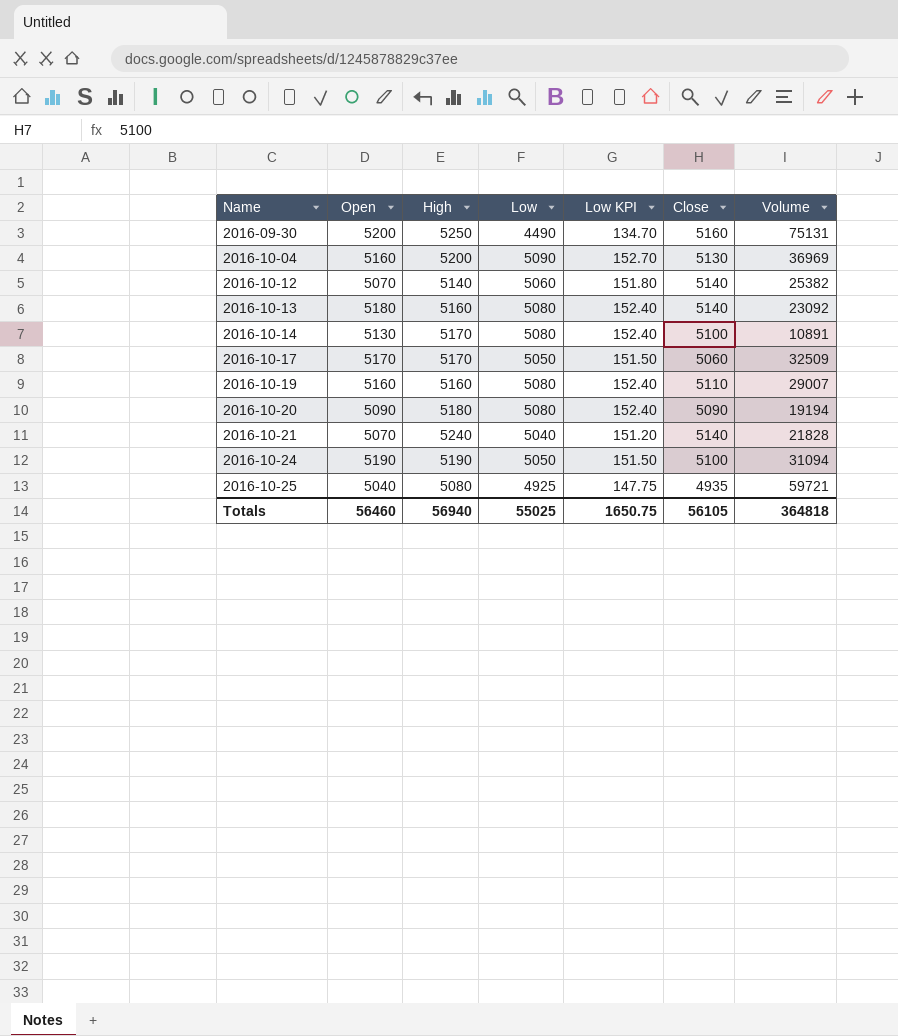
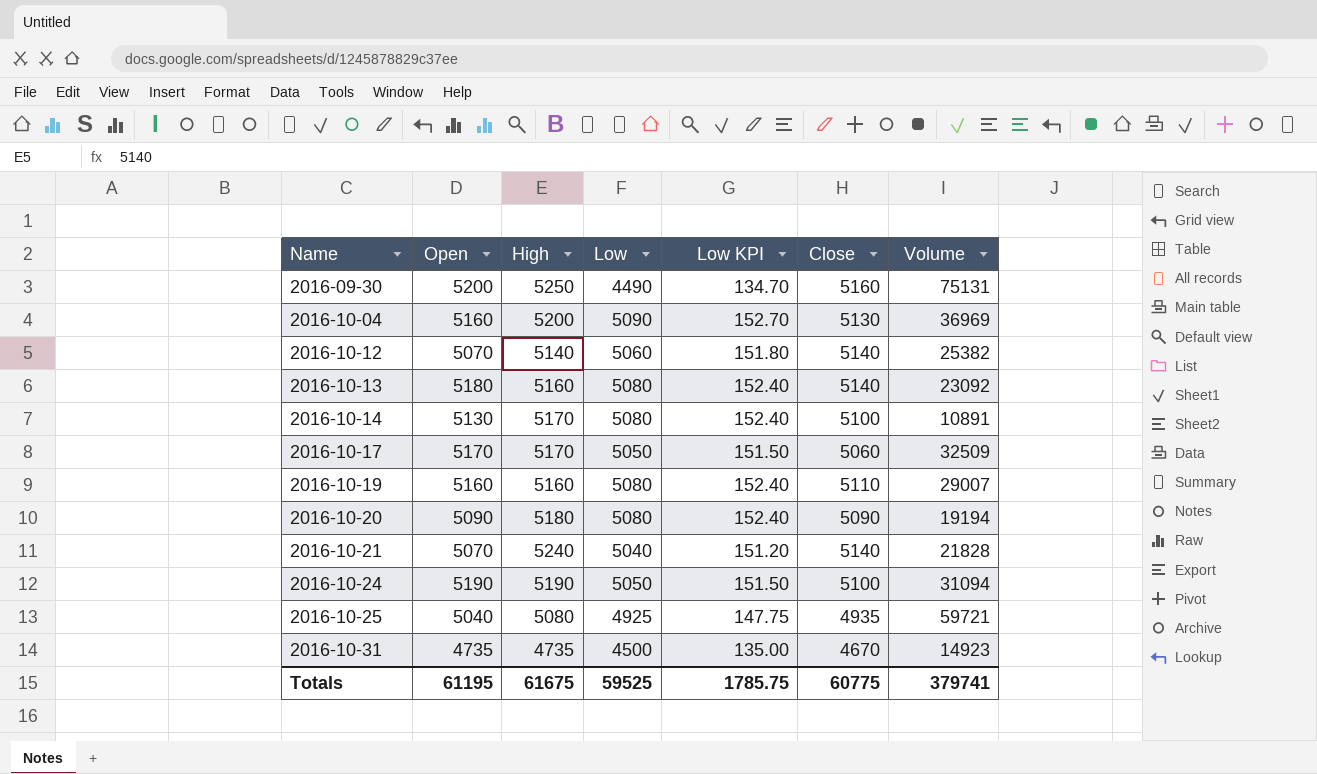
row 2016-10-31: none -> 4735 | 4735 | 4500 | 135.00 | 4670 | 14923
Totals | Open: 56460 -> 61195
Totals | High: 56940 -> 61675
Totals | Low: 55025 -> 59525
Totals | Low KPI: 1650.75 -> 1785.75
Totals | Close: 56105 -> 60775
Totals | Volume: 364818 -> 379741

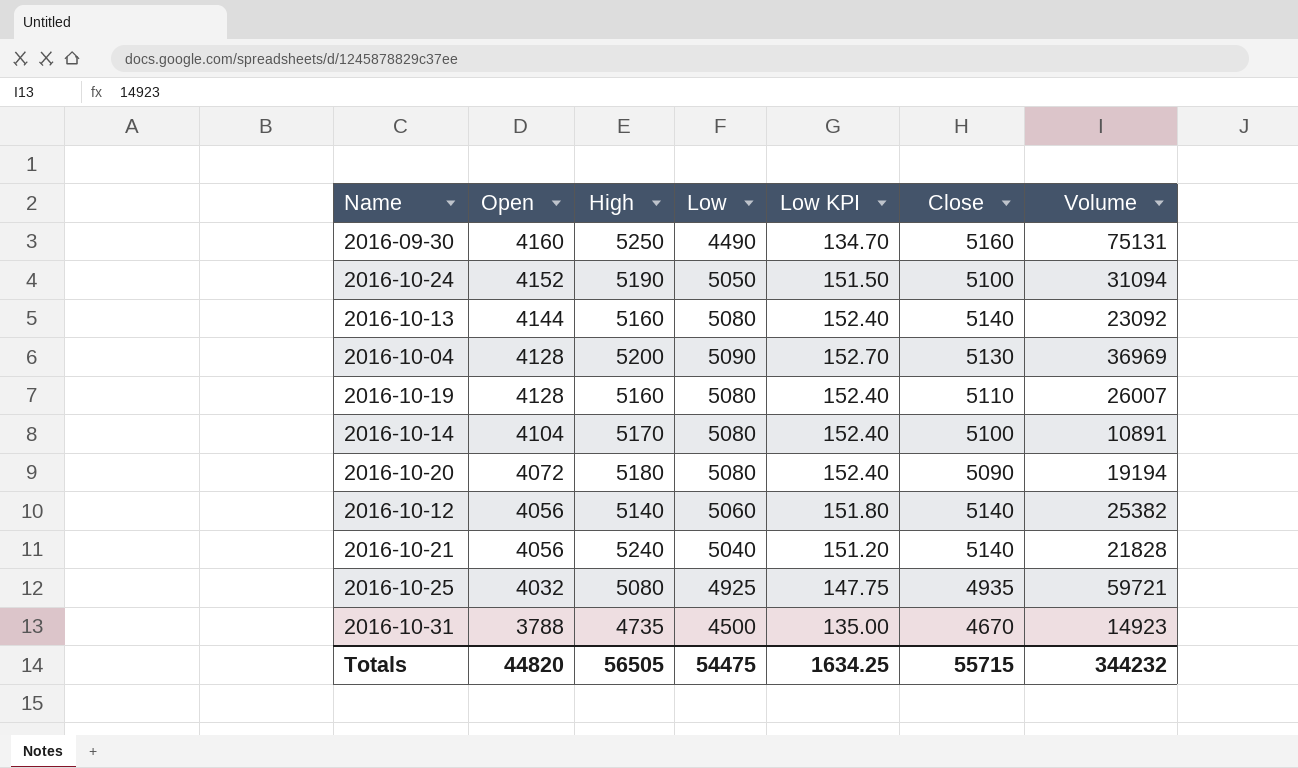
row order: Name ascending -> Open descending
row 2016-10-17: 5170 | 5170 | 5050 | 151.50 | 5060 | 32509 -> none
2016-09-30 | Open: 5200 -> 4160
2016-10-24 | Open: 5190 -> 4152
2016-10-13 | Open: 5180 -> 4144
2016-10-04 | Open: 5160 -> 4128
2016-10-19 | Open: 5160 -> 4128
2016-10-19 | Volume: 29007 -> 26007
2016-10-14 | Open: 5130 -> 4104
2016-10-20 | Open: 5090 -> 4072
2016-10-12 | Open: 5070 -> 4056
2016-10-21 | Open: 5070 -> 4056
2016-10-25 | Open: 5040 -> 4032
2016-10-31 | Open: 4735 -> 3788
Totals | Open: 61195 -> 44820
Totals | High: 61675 -> 56505
Totals | Low: 59525 -> 54475
Totals | Low KPI: 1785.75 -> 1634.25
Totals | Close: 60775 -> 55715
Totals | Volume: 379741 -> 344232

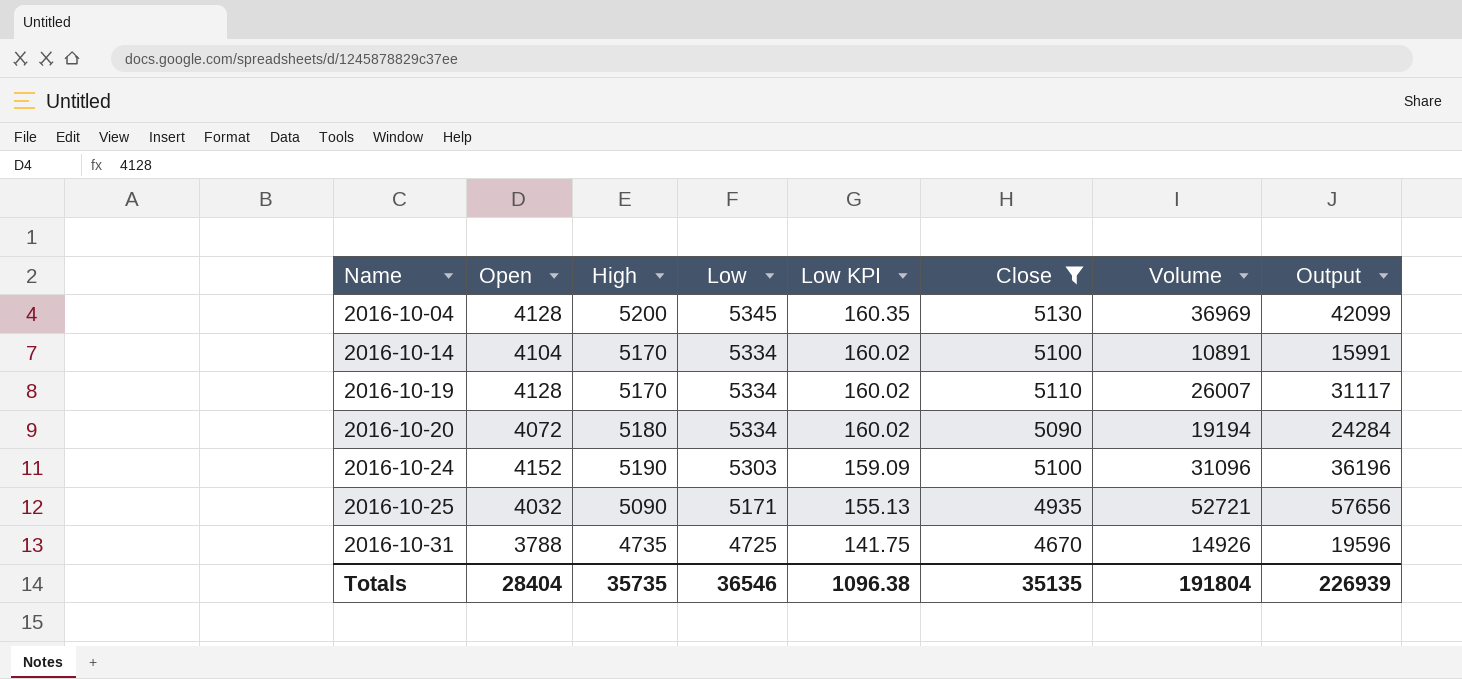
filter: none -> Close <= 5130
row order: Open descending -> Name ascending
column Output | formula: none -> [Close] + [Volume]
2016-10-04 | Low: 5090 -> 5345
2016-10-04 | Low KPI: 152.70 -> 160.35
2016-10-14 | Low: 5080 -> 5334
2016-10-14 | Low KPI: 152.40 -> 160.02
2016-10-19 | High: 5160 -> 5170
2016-10-19 | Low: 5080 -> 5334
2016-10-19 | Low KPI: 152.40 -> 160.02
2016-10-20 | Low: 5080 -> 5334
2016-10-20 | Low KPI: 152.40 -> 160.02
2016-10-24 | Low: 5050 -> 5303
2016-10-24 | Low KPI: 151.50 -> 159.09
2016-10-24 | Volume: 31094 -> 31096
2016-10-25 | High: 5080 -> 5090
2016-10-25 | Low: 4925 -> 5171
2016-10-25 | Low KPI: 147.75 -> 155.13
2016-10-25 | Volume: 59721 -> 52721
2016-10-31 | Low: 4500 -> 4725
2016-10-31 | Low KPI: 135.00 -> 141.75
2016-10-31 | Volume: 14923 -> 14926
Totals | Open: 44820 -> 28404
Totals | High: 56505 -> 35735
Totals | Low: 54475 -> 36546
Totals | Low KPI: 1634.25 -> 1096.38
Totals | Close: 55715 -> 35135
Totals | Volume: 344232 -> 191804

